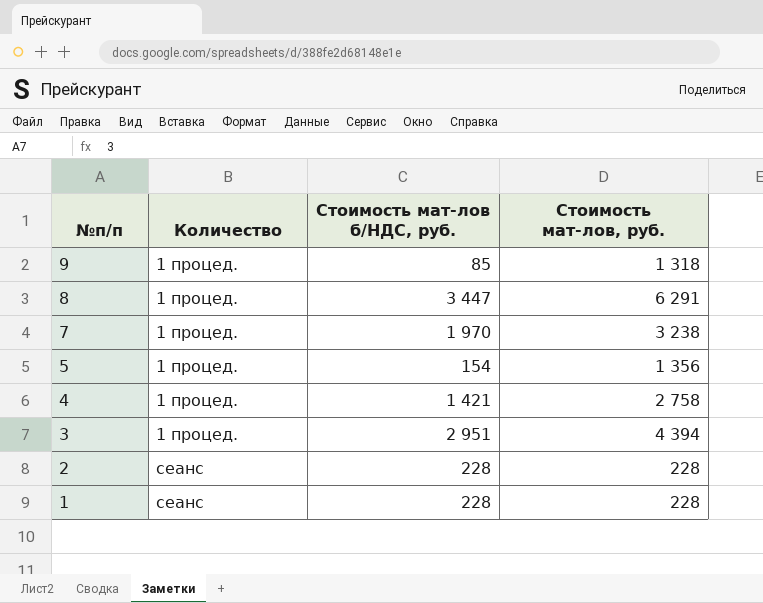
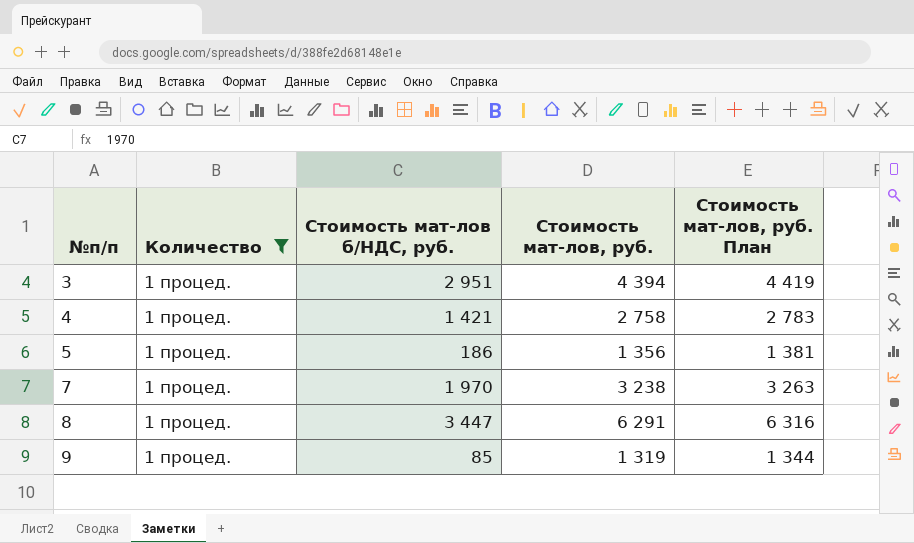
filter: none -> Количество = 1 процед.
row order: №п/п descending -> №п/п ascending
column Стоимость мат-лов, руб. План | formula: none -> [Стоимость мат-лов, руб.] + 25
5 | Стоимость мат-лов б/НДС, руб.: 154 -> 186
9 | Стоимость мат-лов, руб.: 1 318 -> 1 319

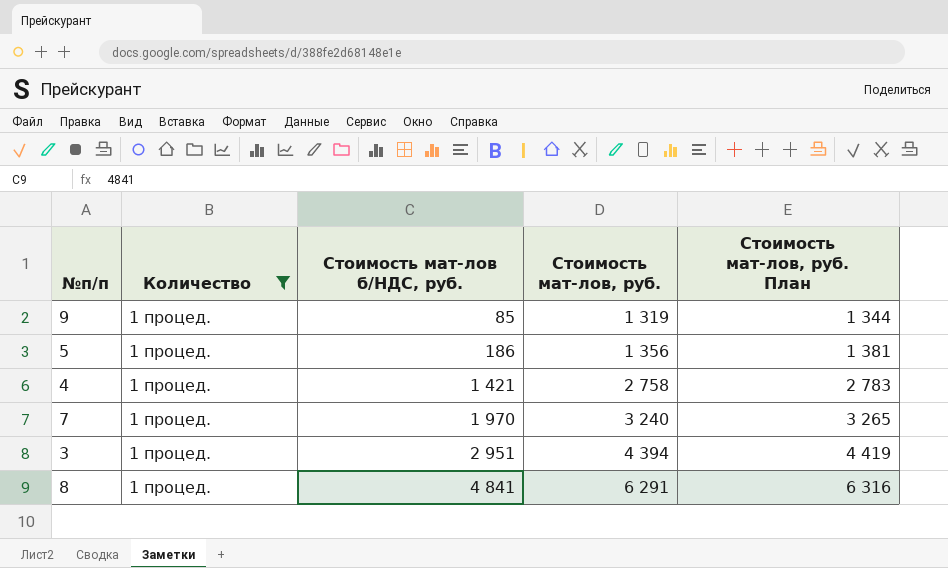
row order: №п/п ascending -> Стоимость мат-лов б/НДС, руб. ascending
7 | Стоимость мат-лов, руб.: 3 238 -> 3 240
7 | Стоимость мат-лов, руб. План: 3 263 -> 3 265
8 | Стоимость мат-лов б/НДС, руб.: 3 447 -> 4 841

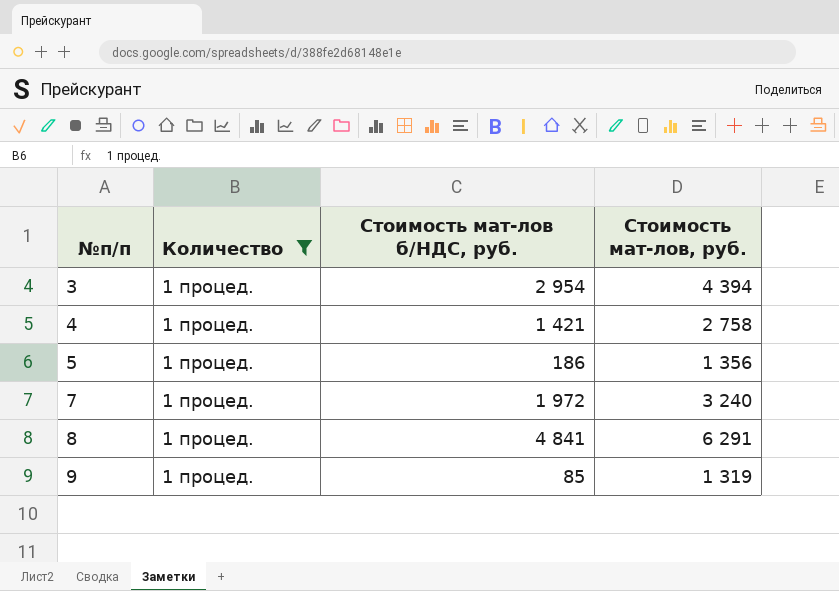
row order: Стоимость мат-лов б/НДС, руб. ascending -> №п/п ascending
column Стоимость мат-лов, руб. План | formula: [Стоимость мат-лов, руб.] + 25 -> none
3 | Стоимость мат-лов б/НДС, руб.: 2 951 -> 2 954
7 | Стоимость мат-лов б/НДС, руб.: 1 970 -> 1 972

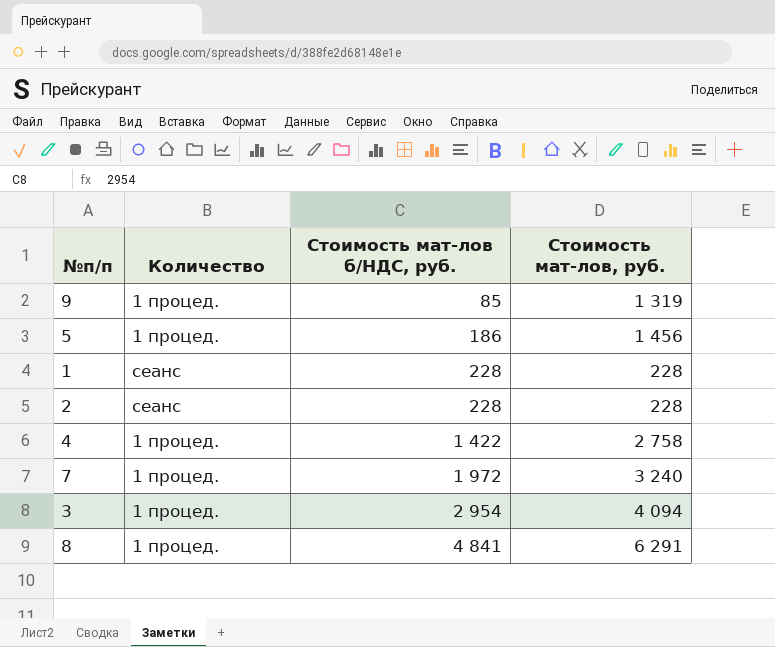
filter: Количество = 1 процед. -> none
row order: №п/п ascending -> Стоимость мат-лов б/НДС, руб. ascending
5 | Стоимость мат-лов, руб.: 1 356 -> 1 456
4 | Стоимость мат-лов б/НДС, руб.: 1 421 -> 1 422
3 | Стоимость мат-лов, руб.: 4 394 -> 4 094

